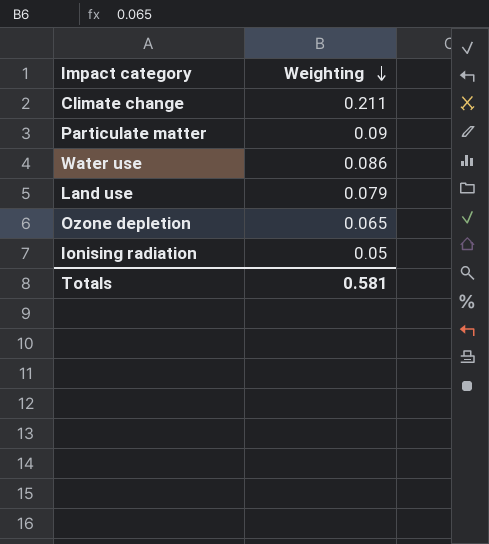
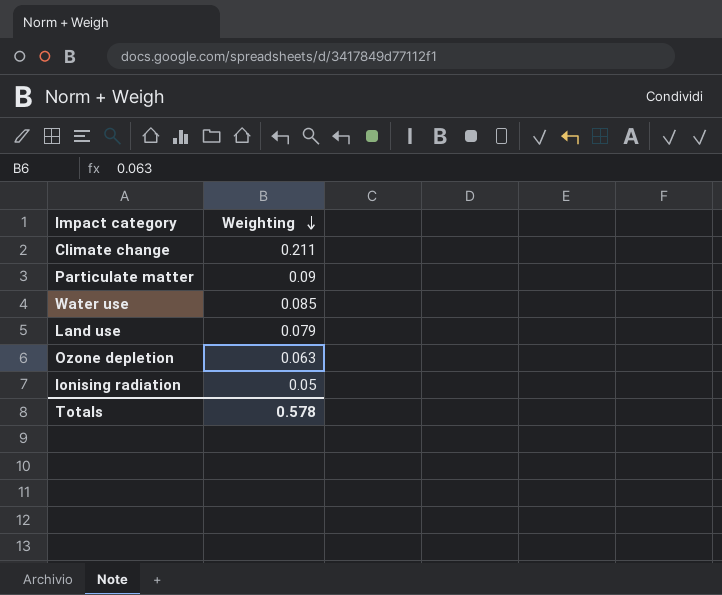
Water use | Weighting: 0.086 -> 0.085
Ozone depletion | Weighting: 0.065 -> 0.063
Totals | Weighting: 0.581 -> 0.578

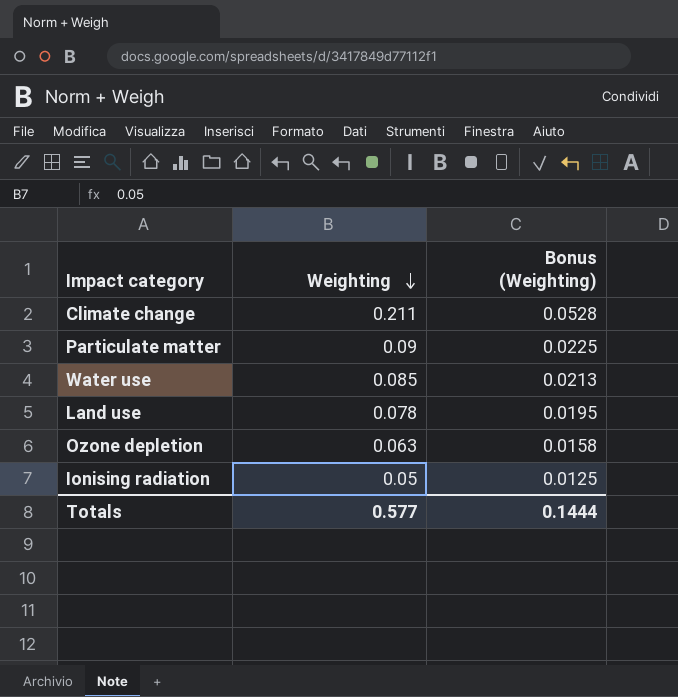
column Bonus (Weighting) | formula: none -> [Weighting] * 0.25
Land use | Weighting: 0.079 -> 0.078
Totals | Weighting: 0.578 -> 0.577

